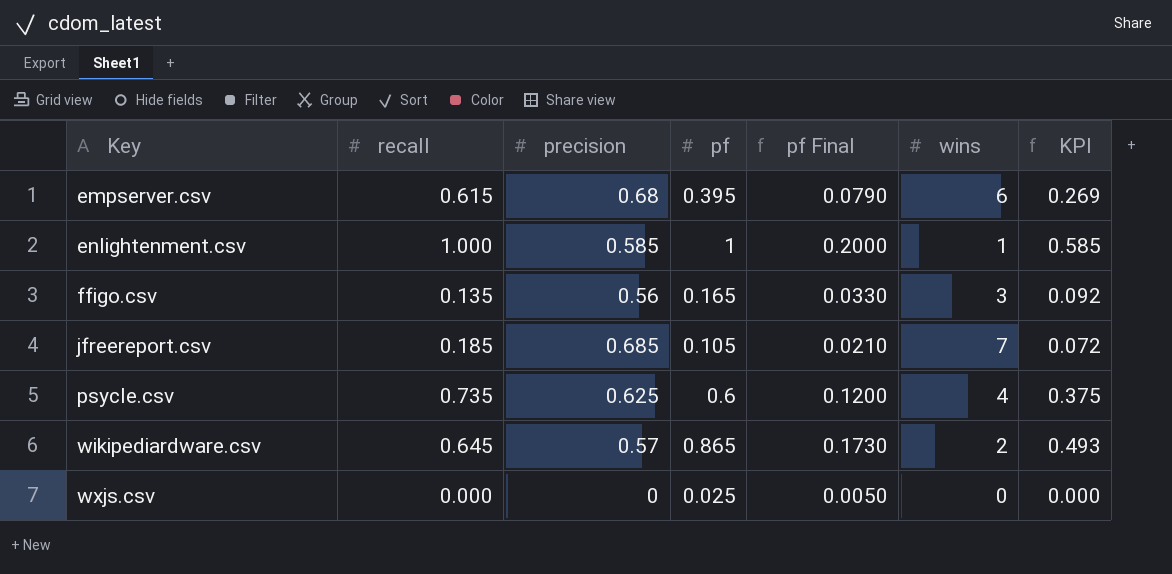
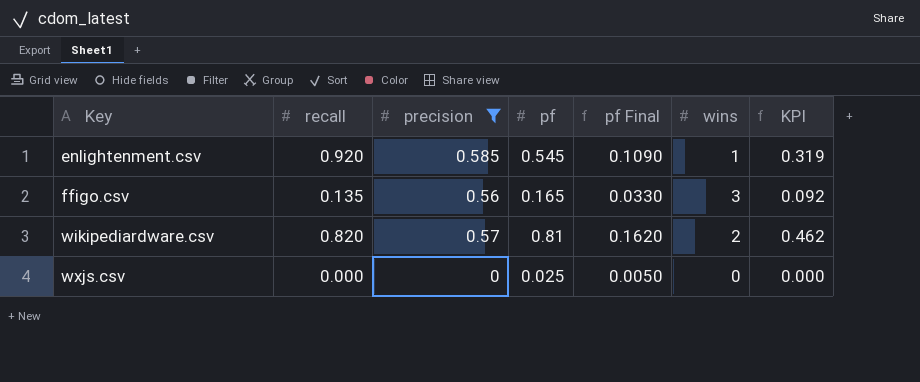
filter: none -> precision <= 0.585
enlightenment.csv | recall: 1.000 -> 0.920
enlightenment.csv | pf: 1 -> 0.545
enlightenment.csv | pf Final: 0.2000 -> 0.1090
enlightenment.csv | KPI: 0.585 -> 0.319
wikipediardware.csv | recall: 0.645 -> 0.820
wikipediardware.csv | pf: 0.865 -> 0.81
wikipediardware.csv | pf Final: 0.1730 -> 0.1620
wikipediardware.csv | KPI: 0.493 -> 0.462

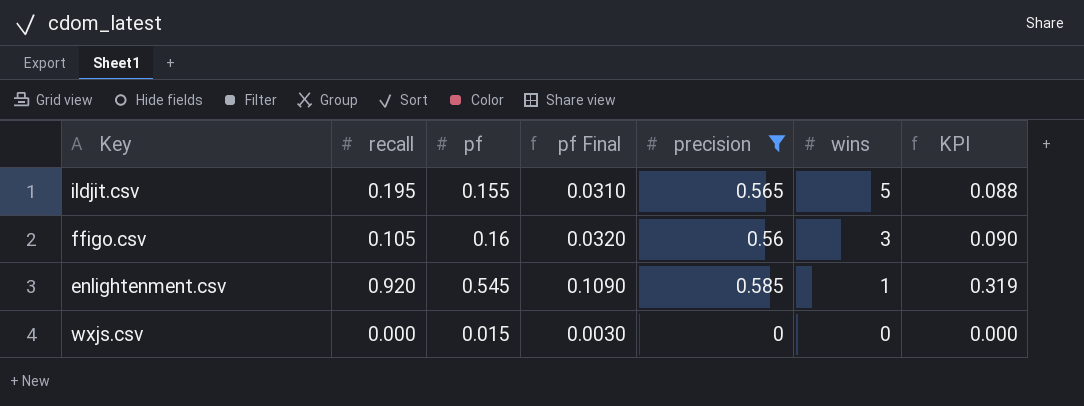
row order: Key ascending -> wins descending
column precision | position: 3 -> 5
row wikipediardware.csv: 0.820 | 0.57 | 0.81 | 0.1620 | 2 | 0.462 -> none
row ildjit.csv: none -> 0.195 | 0.155 | 0.0310 | 0.565 | 5 | 0.088
ffigo.csv | recall: 0.135 -> 0.105
ffigo.csv | pf: 0.165 -> 0.16
ffigo.csv | pf Final: 0.0330 -> 0.0320
ffigo.csv | KPI: 0.092 -> 0.090
wxjs.csv | pf: 0.025 -> 0.015
wxjs.csv | pf Final: 0.0050 -> 0.0030

